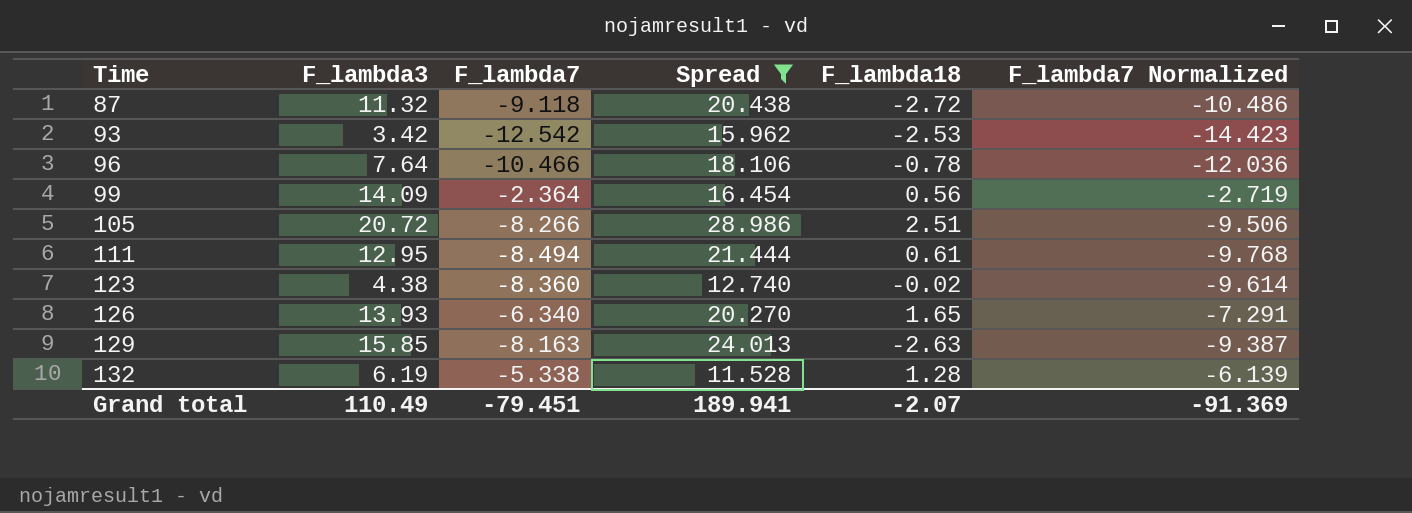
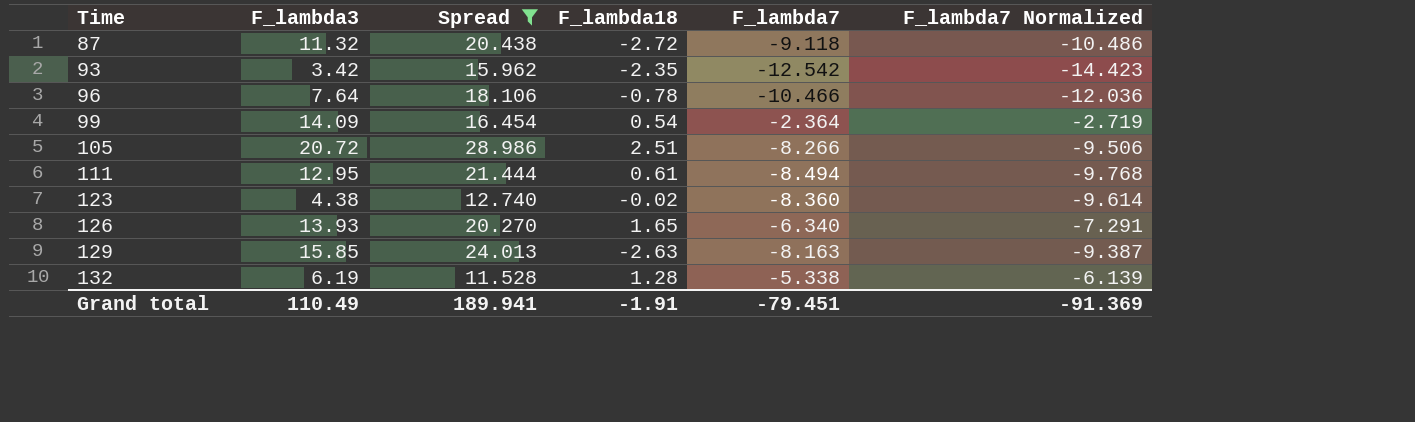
column F_lambda7 | position: 3 -> 5
93 | F_lambda18: -2.53 -> -2.35
99 | F_lambda18: 0.56 -> 0.54
Grand total | F_lambda18: -2.07 -> -1.91

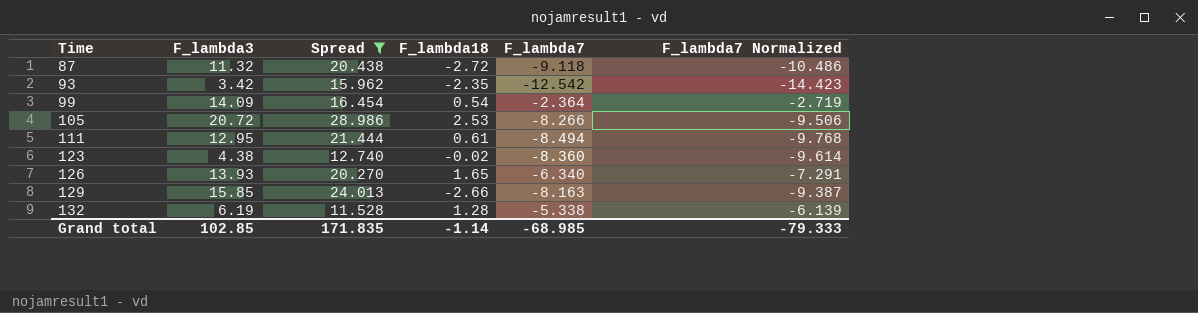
row 96: 7.64 | 18.106 | -0.78 | -10.466 | -12.036 -> none
105 | F_lambda18: 2.51 -> 2.53
129 | F_lambda18: -2.63 -> -2.66
Grand total | F_lambda3: 110.49 -> 102.85
Grand total | Spread: 189.941 -> 171.835
Grand total | F_lambda18: -1.91 -> -1.14
Grand total | F_lambda7: -79.451 -> -68.985
Grand total | F_lambda7 Normalized: -91.369 -> -79.333

